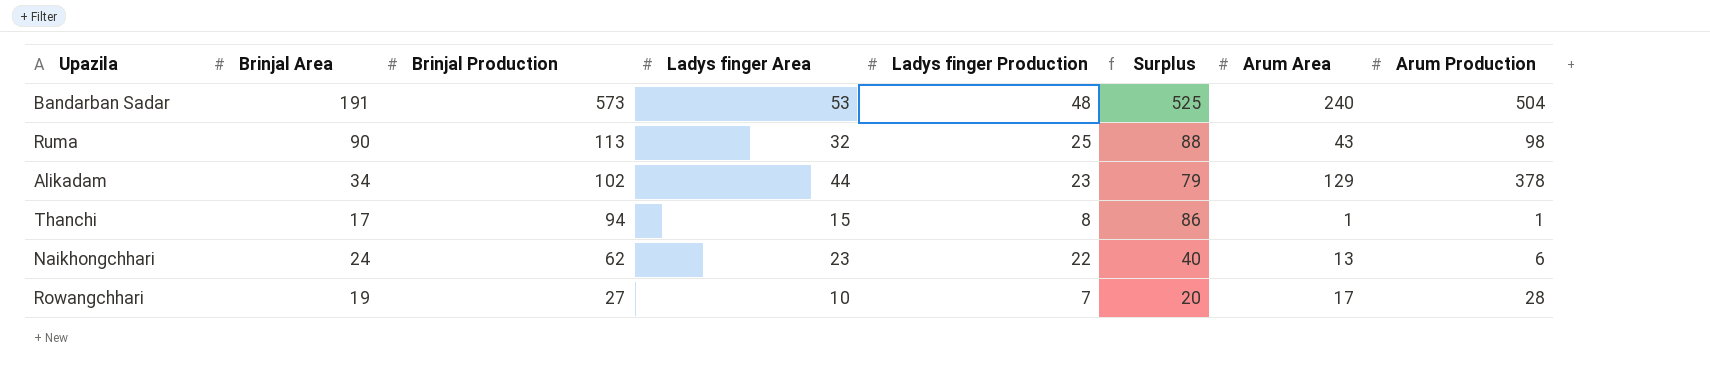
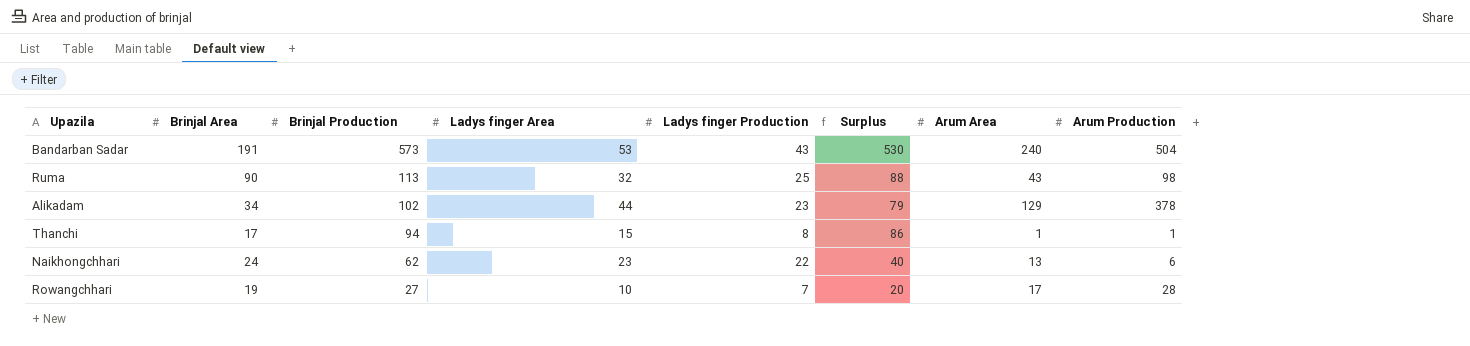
Bandarban Sadar | Ladys finger Production: 48 -> 43
Bandarban Sadar | Surplus: 525 -> 530

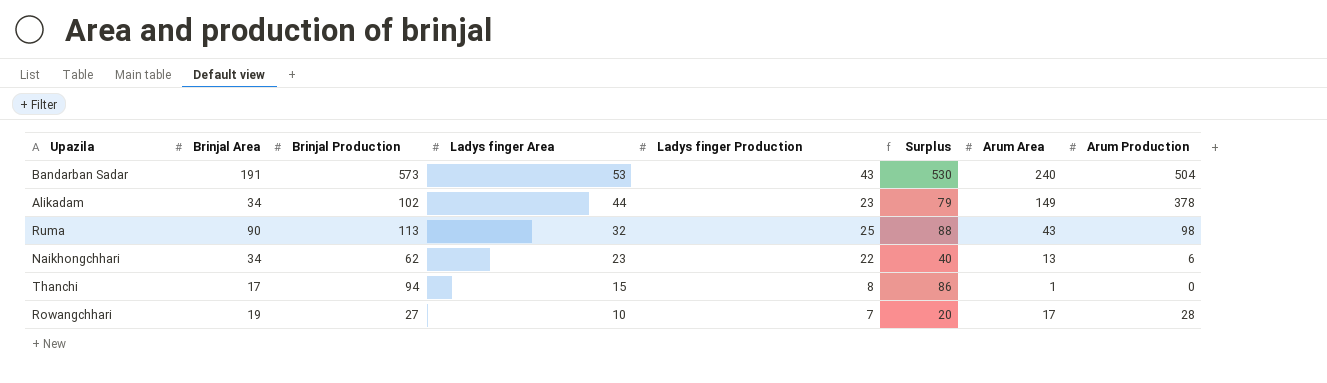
row order: Brinjal Production descending -> Ladys finger Area descending
Alikadam | Arum Area: 129 -> 149
Naikhongchhari | Brinjal Area: 24 -> 34
Thanchi | Arum Production: 1 -> 0

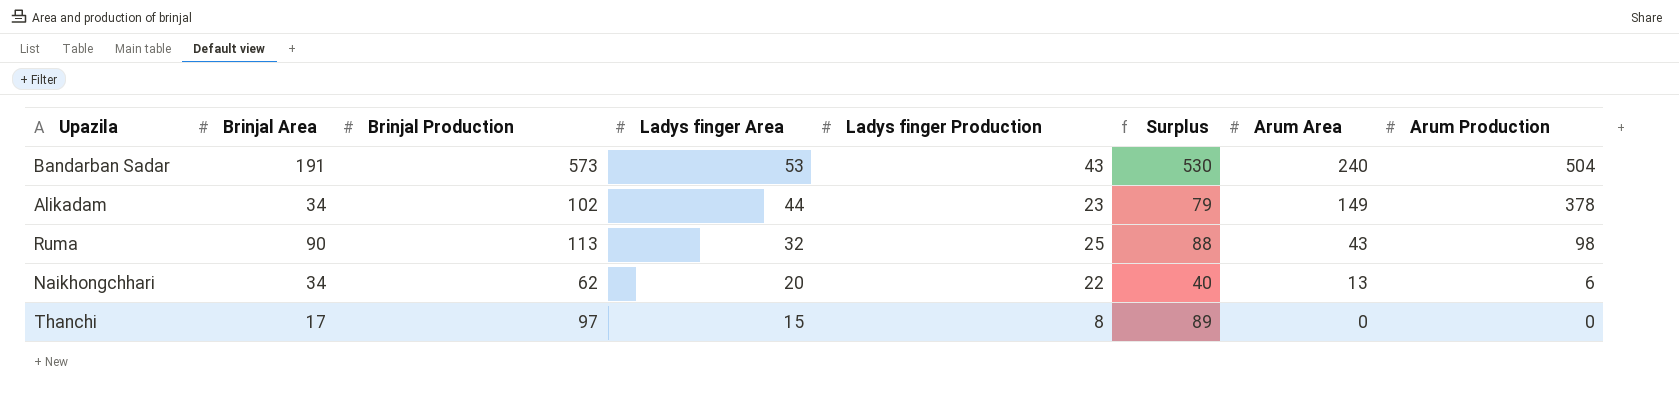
row Rowangchhari: 19 | 27 | 10 | 7 | 20 | 17 | 28 -> none
Naikhongchhari | Ladys finger Area: 23 -> 20
Thanchi | Brinjal Production: 94 -> 97
Thanchi | Surplus: 86 -> 89
Thanchi | Arum Area: 1 -> 0

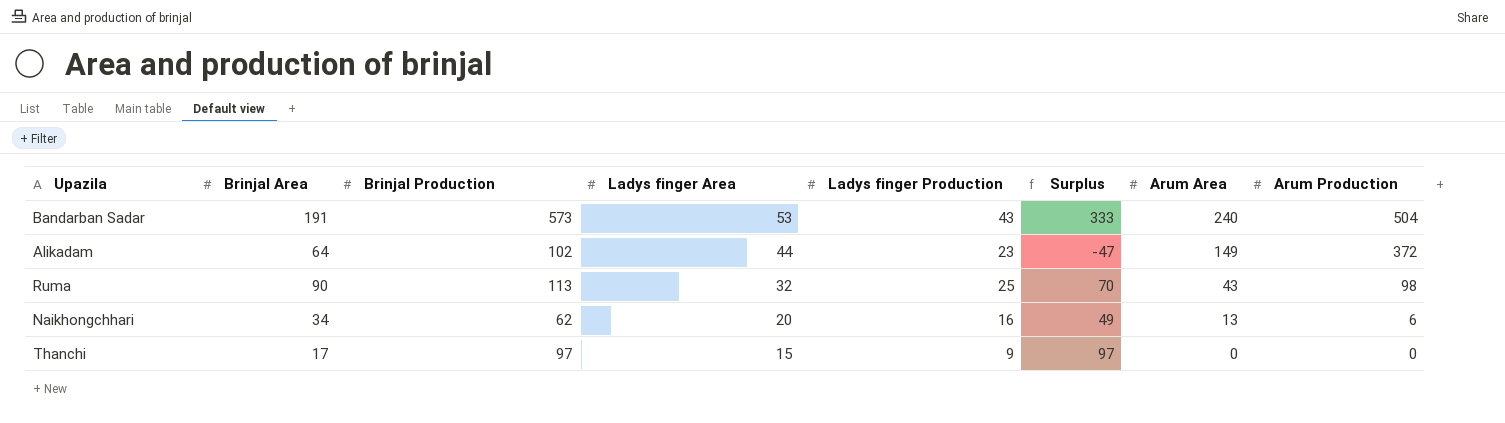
column Surplus | formula: [Brinjal Production] - [Ladys finger Production] -> [Brinjal Production] - [Arum Area]
Alikadam | Brinjal Area: 34 -> 64
Alikadam | Arum Production: 378 -> 372
Naikhongchhari | Ladys finger Production: 22 -> 16
Thanchi | Ladys finger Production: 8 -> 9

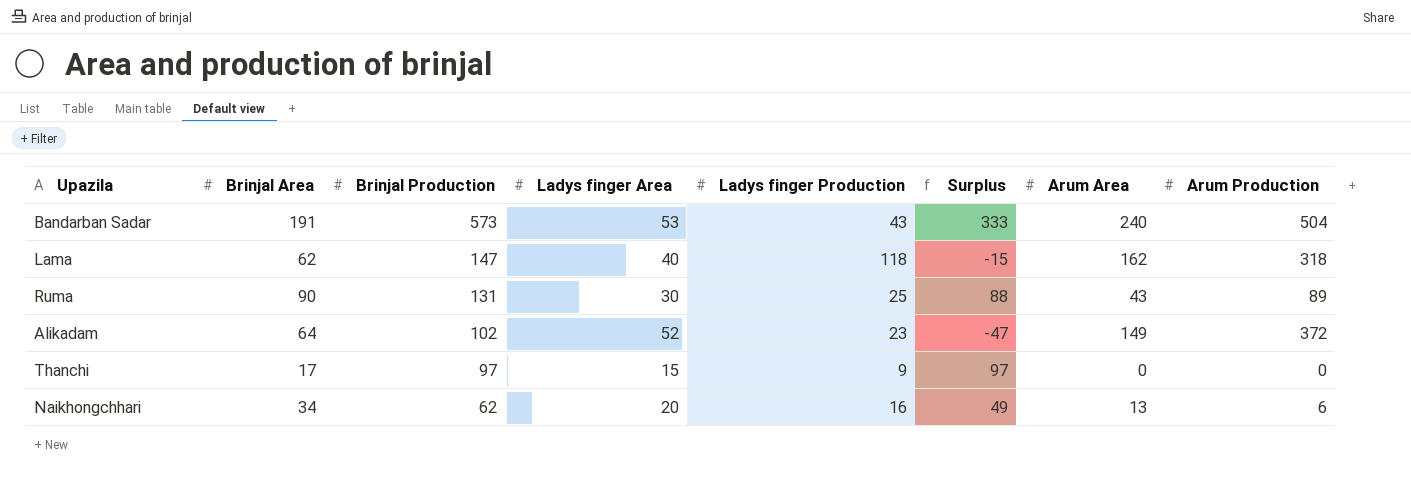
row order: Ladys finger Area descending -> Brinjal Production descending
row Lama: none -> 62 | 147 | 40 | 118 | -15 | 162 | 318
Ruma | Brinjal Production: 113 -> 131
Ruma | Ladys finger Area: 32 -> 30
Ruma | Surplus: 70 -> 88
Ruma | Arum Production: 98 -> 89
Alikadam | Ladys finger Area: 44 -> 52

